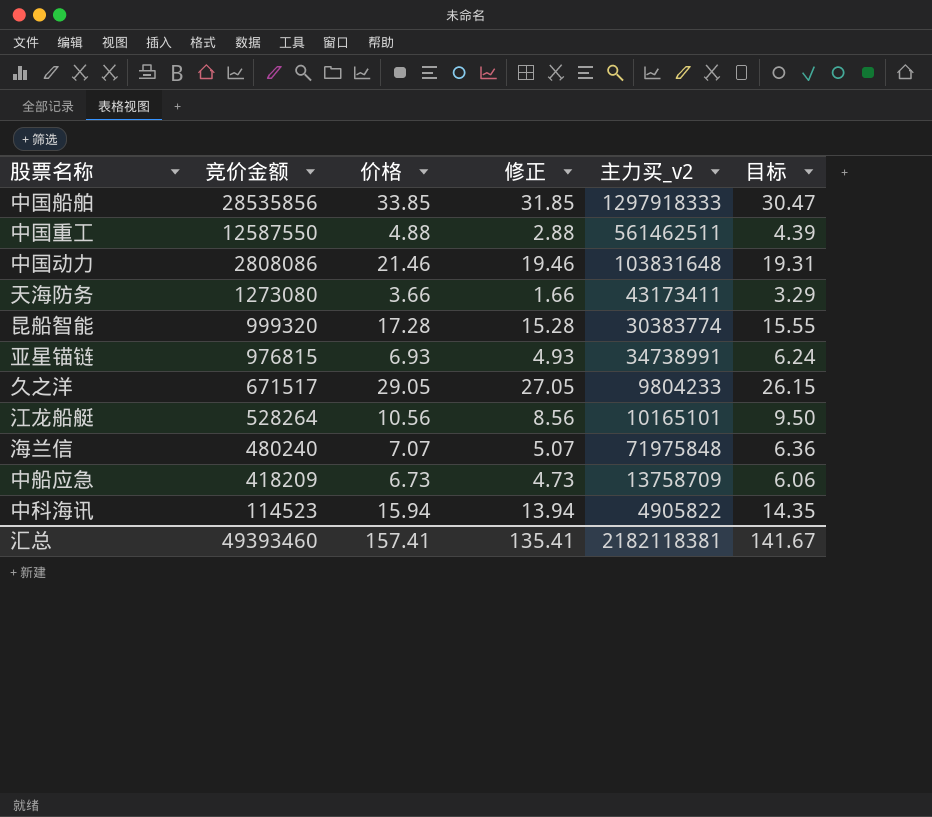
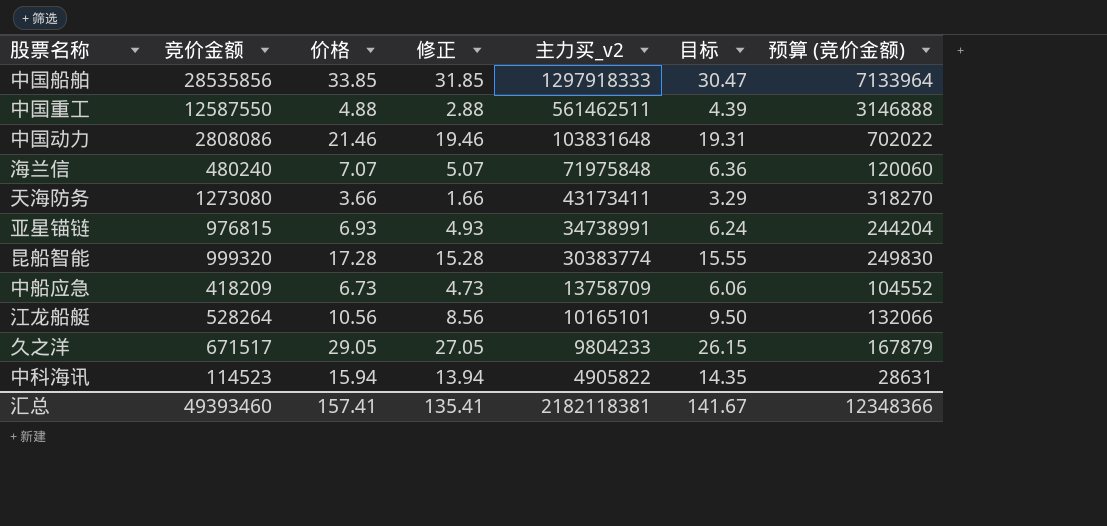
row order: 竞价金额 descending -> 主力买_v2 descending
column 预算 (竞价金额) | formula: none -> [竞价金额] * 0.25

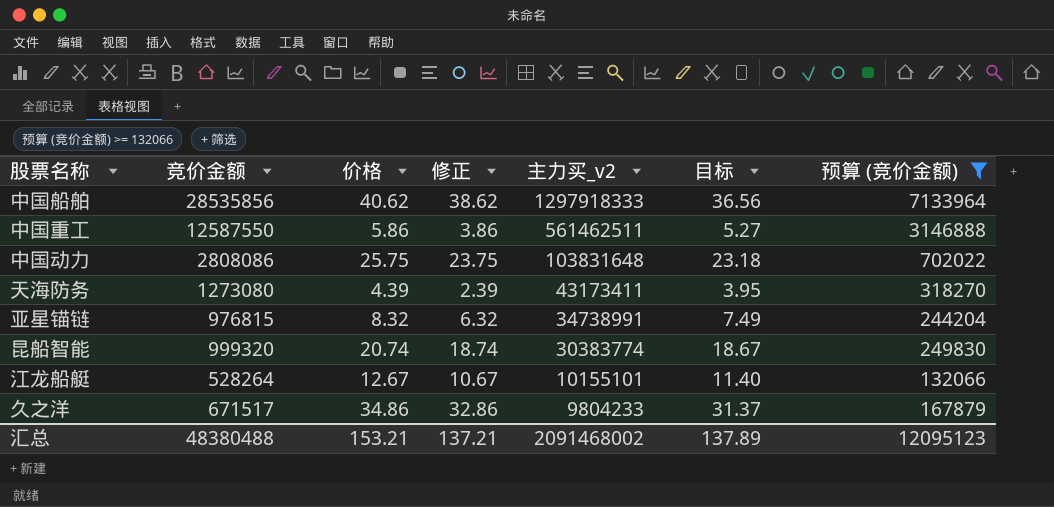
filter: none -> 预算 (竞价金额) >= 132066
中国船舶 | 价格: 33.85 -> 40.62
中国船舶 | 修正: 31.85 -> 38.62
中国船舶 | 目标: 30.47 -> 36.56
中国重工 | 价格: 4.88 -> 5.86
中国重工 | 修正: 2.88 -> 3.86
中国重工 | 目标: 4.39 -> 5.27
中国动力 | 价格: 21.46 -> 25.75
中国动力 | 修正: 19.46 -> 23.75
中国动力 | 目标: 19.31 -> 23.18
天海防务 | 价格: 3.66 -> 4.39
天海防务 | 修正: 1.66 -> 2.39
天海防务 | 目标: 3.29 -> 3.95
亚星锚链 | 价格: 6.93 -> 8.32
亚星锚链 | 修正: 4.93 -> 6.32
亚星锚链 | 目标: 6.24 -> 7.49
昆船智能 | 价格: 17.28 -> 20.74
昆船智能 | 修正: 15.28 -> 18.74
昆船智能 | 目标: 15.55 -> 18.67
江龙船艇 | 价格: 10.56 -> 12.67
江龙船艇 | 修正: 8.56 -> 10.67
江龙船艇 | 主力买_v2: 10165101 -> 10155101
江龙船艇 | 目标: 9.50 -> 11.40
久之洋 | 价格: 29.05 -> 34.86
久之洋 | 修正: 27.05 -> 32.86
久之洋 | 目标: 26.15 -> 31.37
汇总 | 竞价金额: 49393460 -> 48380488
汇总 | 价格: 157.41 -> 153.21
汇总 | 修正: 135.41 -> 137.21
汇总 | 主力买_v2: 2182118381 -> 2091468002
汇总 | 目标: 141.67 -> 137.89
汇总 | 预算 (竞价金额): 12348366 -> 12095123

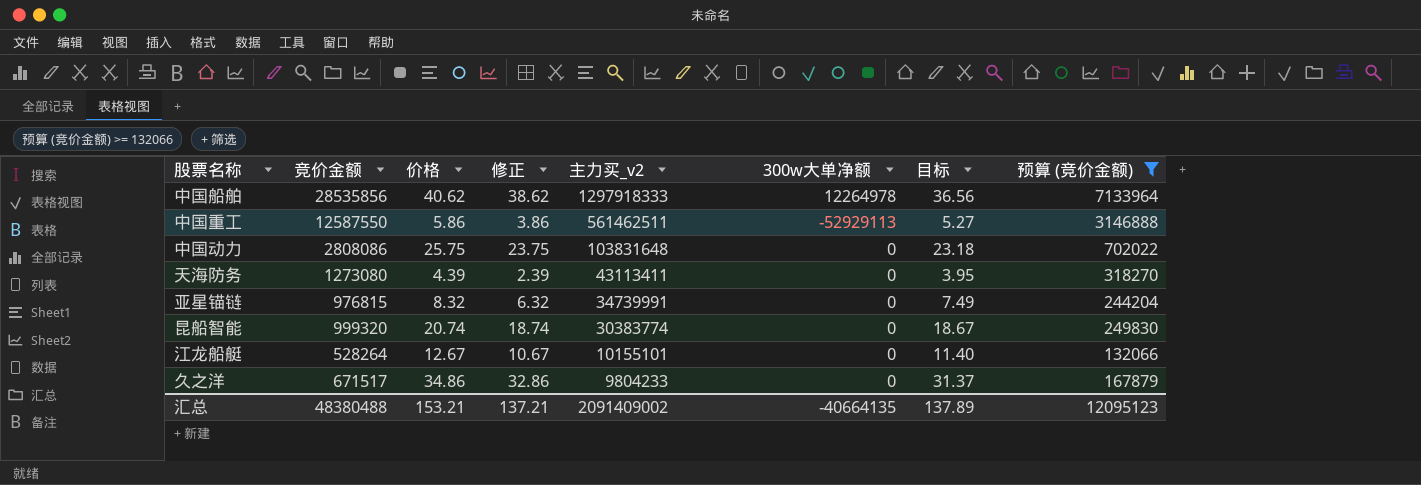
column 300w大单净额 | position: none -> 6
天海防务 | 主力买_v2: 43173411 -> 43113411
亚星锚链 | 主力买_v2: 34738991 -> 34739991
汇总 | 主力买_v2: 2091468002 -> 2091409002

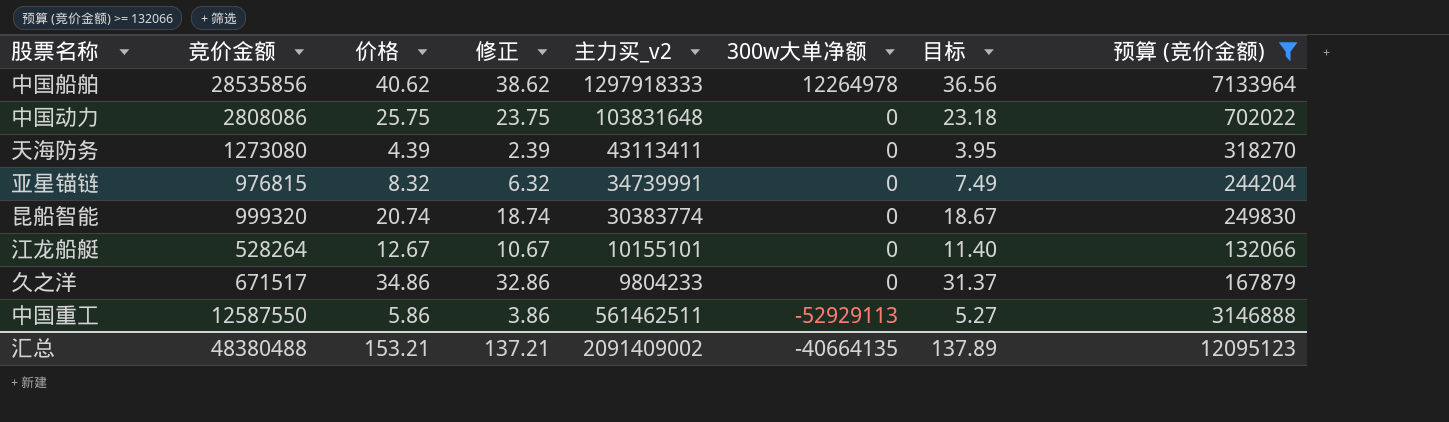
row order: 主力买_v2 descending -> 300w大单净额 descending

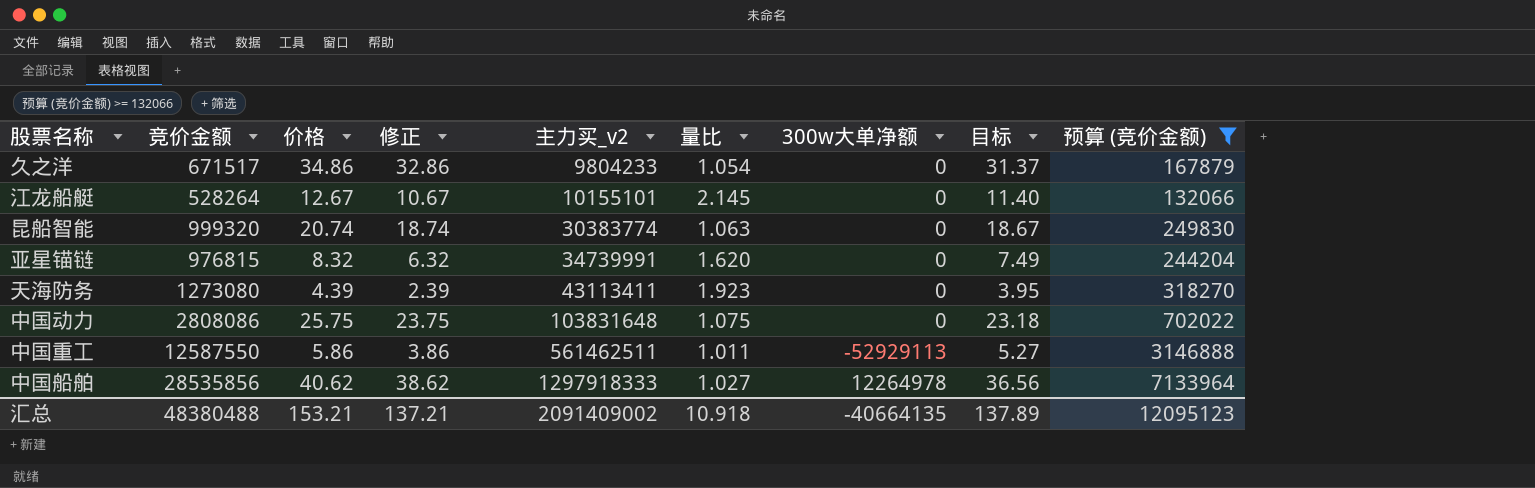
row order: 300w大单净额 descending -> 主力买_v2 ascending
column 量比 | position: none -> 6

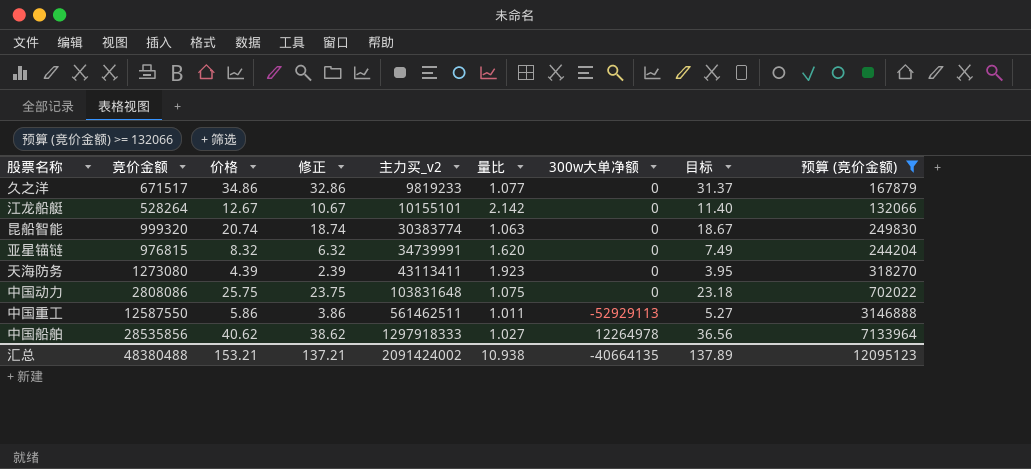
久之洋 | 主力买_v2: 9804233 -> 9819233
久之洋 | 量比: 1.054 -> 1.077
江龙船艇 | 量比: 2.145 -> 2.142
汇总 | 主力买_v2: 2091409002 -> 2091424002
汇总 | 量比: 10.918 -> 10.938

